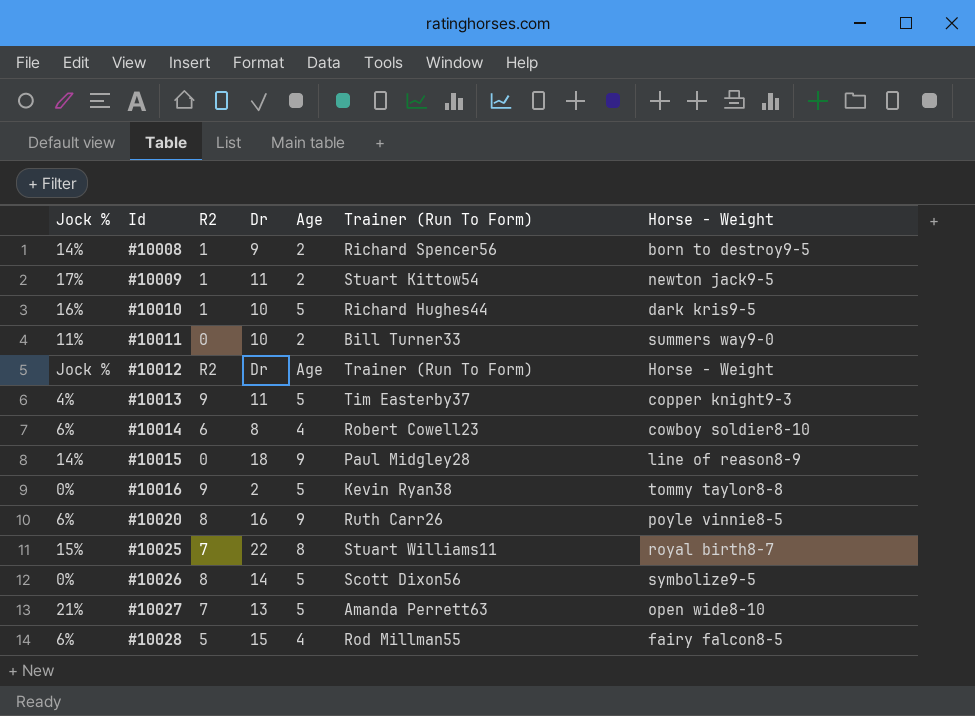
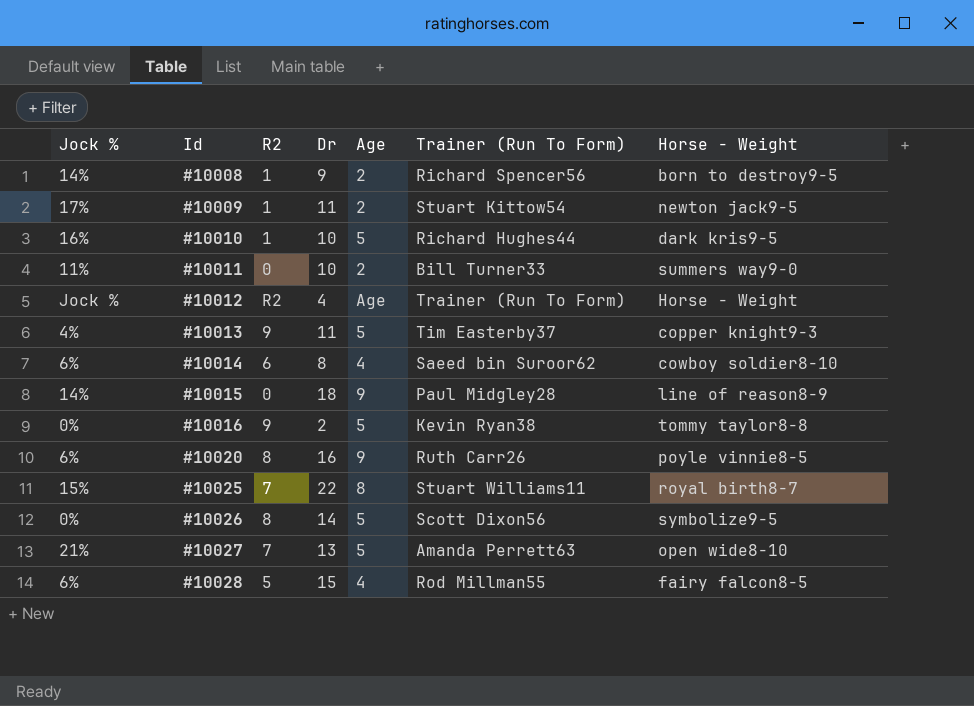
#10012 | Dr: Dr -> 4
#10014 | Trainer (Run To Form): Robert Cowell23 -> Saeed bin Suroor62

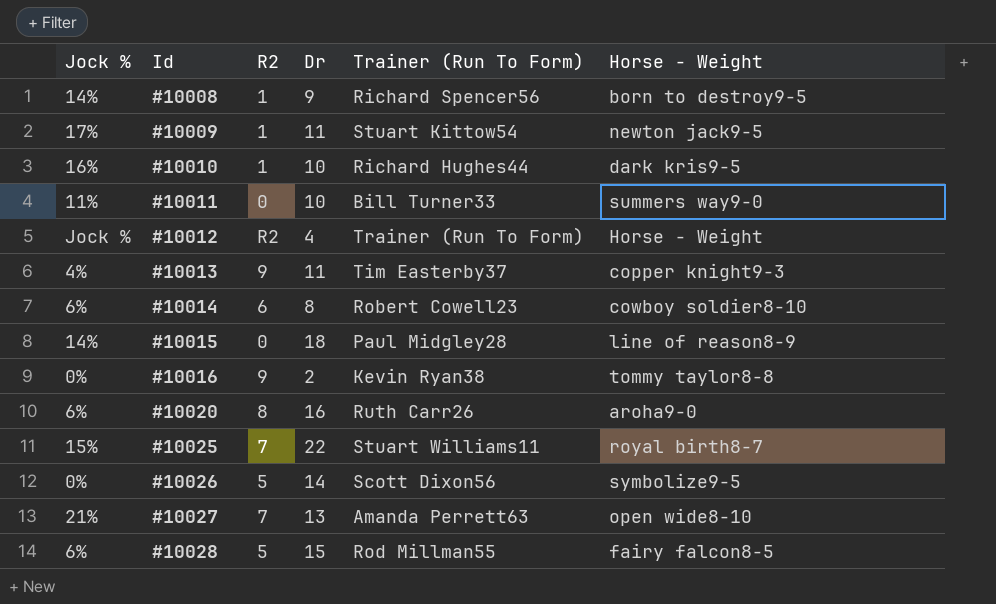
column Age | position: 5 -> none
#10014 | Trainer (Run To Form): Saeed bin Suroor62 -> Robert Cowell23
#10020 | Horse - Weight: poyle vinnie8-5 -> aroha9-0
#10026 | R2: 8 -> 5

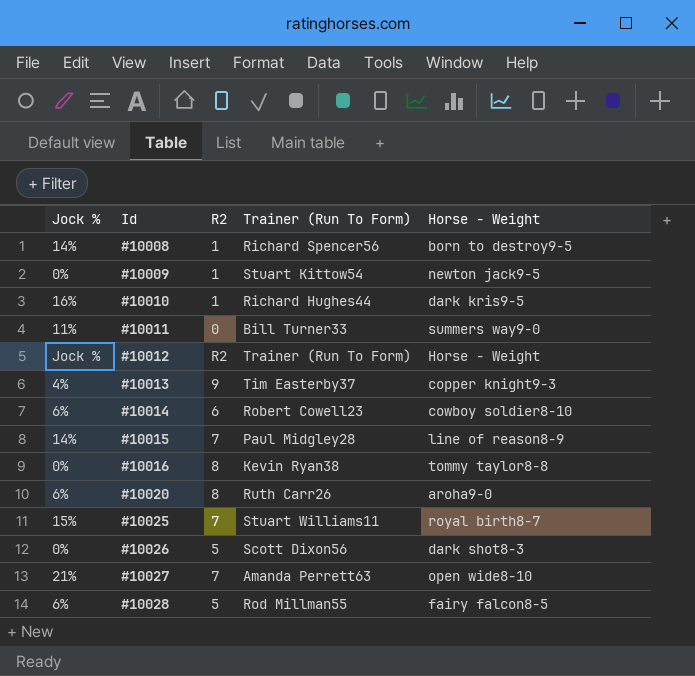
column Dr | position: 4 -> none
#10009 | Jock %: 17% -> 0%
#10015 | R2: 0 -> 7
#10016 | R2: 9 -> 8
#10026 | Horse - Weight: symbolize9-5 -> dark shot8-3

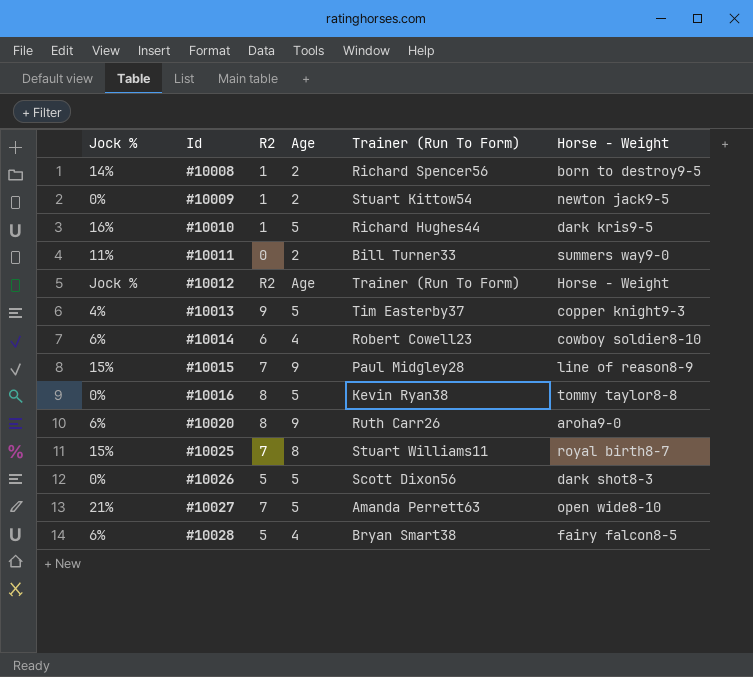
column Age | position: none -> 4
#10015 | Jock %: 14% -> 15%
#10028 | Trainer (Run To Form): Rod Millman55 -> Bryan Smart38

